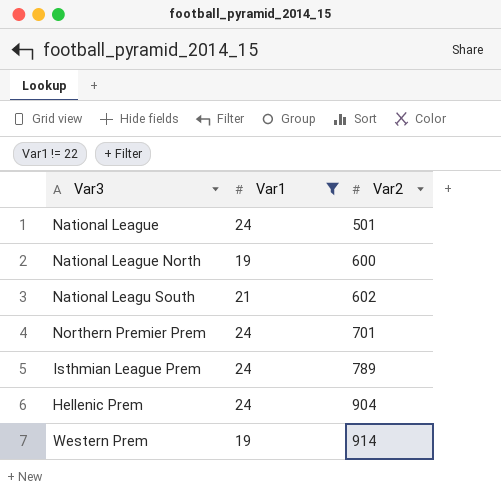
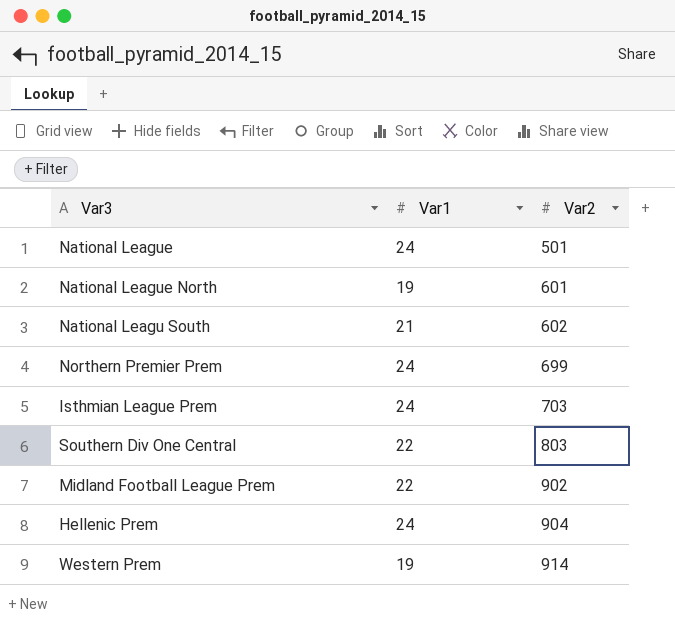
filter: Var1 != 22 -> none
National League North | Var2: 600 -> 601
Northern Premier Prem | Var2: 701 -> 699
Isthmian League Prem | Var2: 789 -> 703

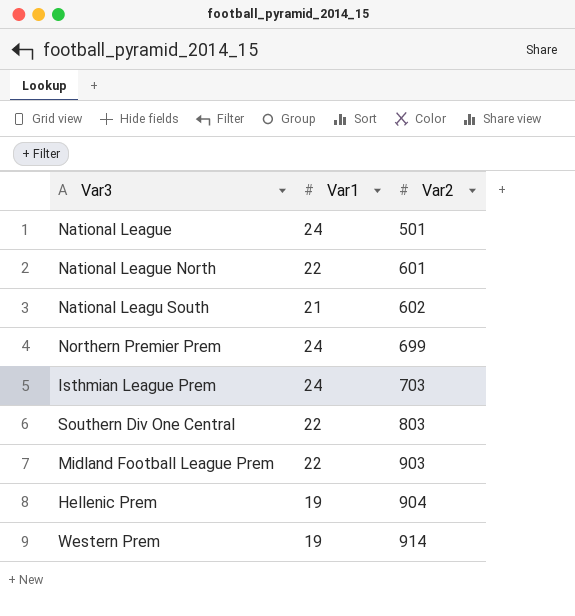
National League North | Var1: 19 -> 22
Midland Football League Prem | Var2: 902 -> 903
Hellenic Prem | Var1: 24 -> 19

